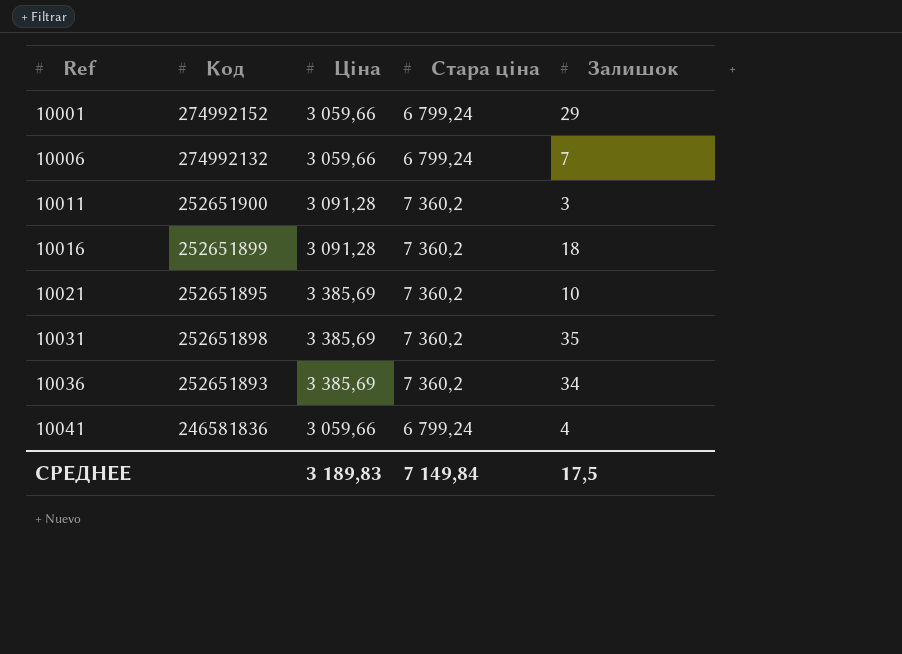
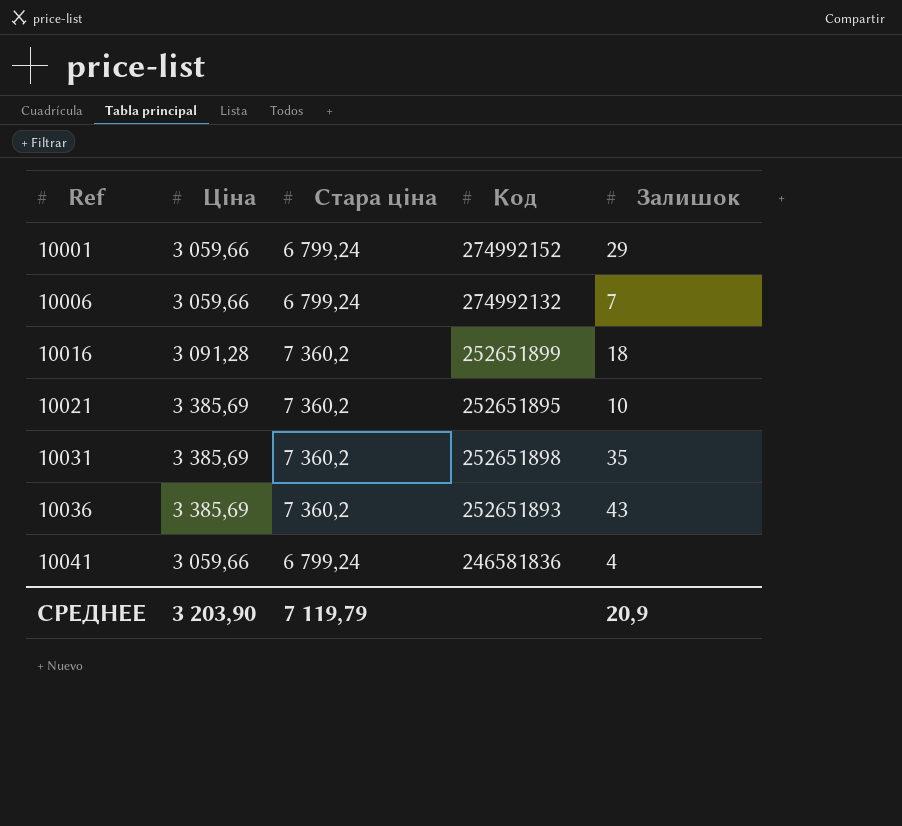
column Код | position: 2 -> 4
row 10011: 252651900 | 3 091,28 | 7 360,2 | 3 -> none
10036 | Залишок: 34 -> 43
СРЕДНЕЕ | Ціна: 3 189,83 -> 3 203,90
СРЕДНЕЕ | Стара ціна: 7 149,84 -> 7 119,79
СРЕДНЕЕ | Залишок: 17,5 -> 20,9

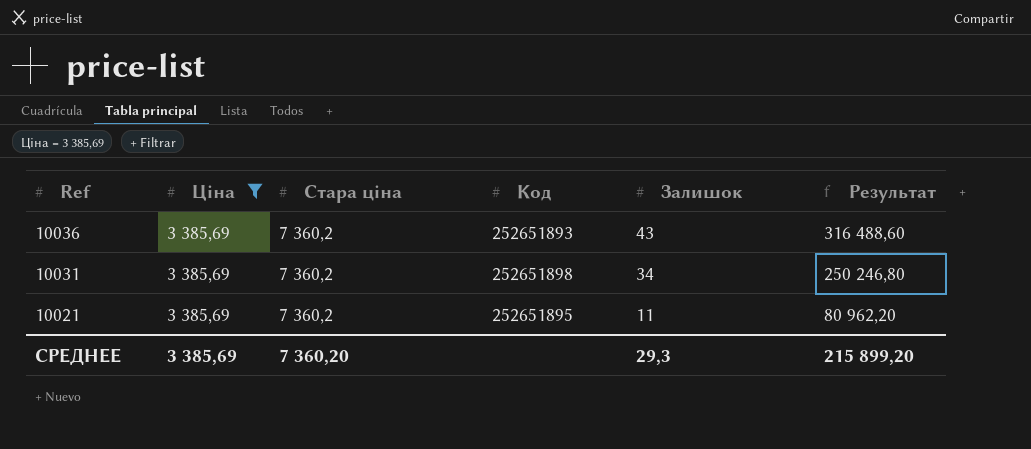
filter: none -> Ціна = 3 385,69
row order: Ref ascending -> Ref descending
column Результат | formula: none -> [Стара ціна] * [Залишок]
10031 | Залишок: 35 -> 34
10021 | Залишок: 10 -> 11
СРЕДНЕЕ | Ціна: 3 203,90 -> 3 385,69
СРЕДНЕЕ | Стара ціна: 7 119,79 -> 7 360,20
СРЕДНЕЕ | Залишок: 20,9 -> 29,3

